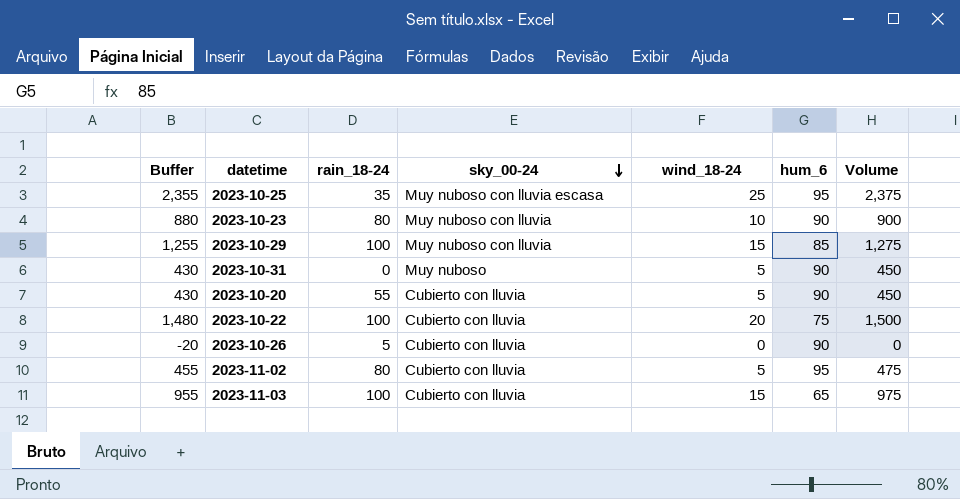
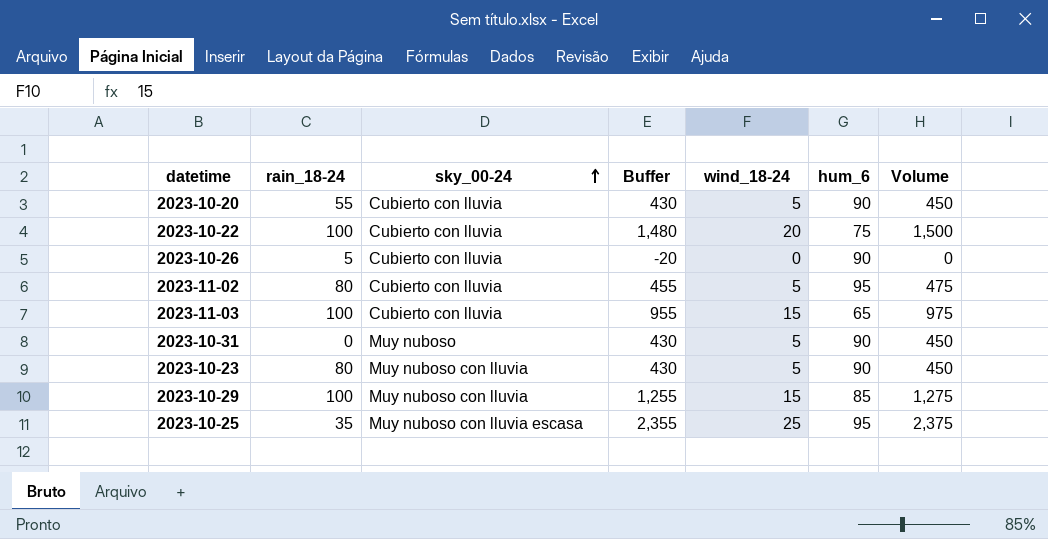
row order: sky_00-24 descending -> sky_00-24 ascending
column Buffer | position: 1 -> 4
2023-10-23 | Buffer: 880 -> 430
2023-10-23 | wind_18-24: 10 -> 5
2023-10-23 | Volume: 900 -> 450

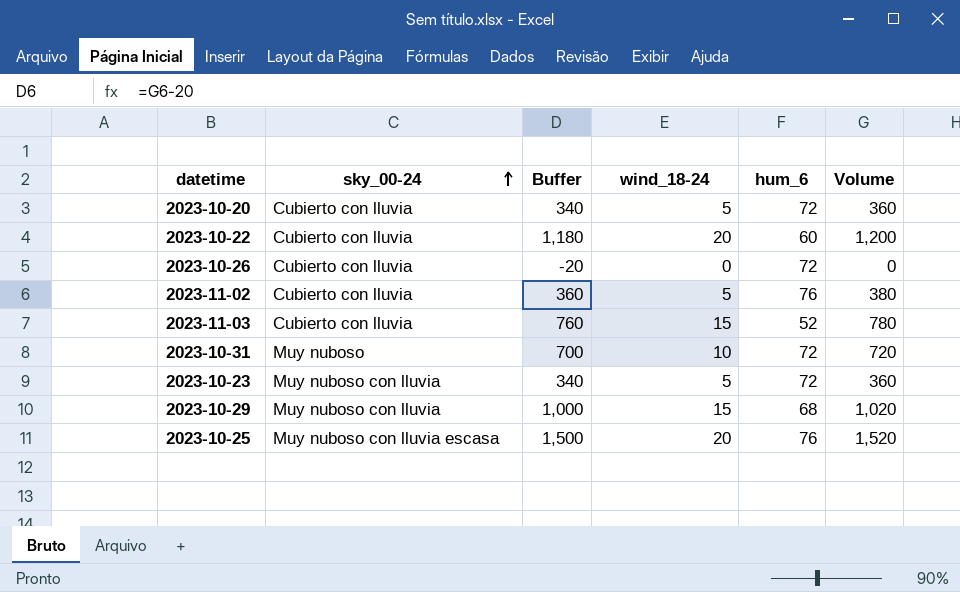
column rain_18-24 | position: 2 -> none
2023-10-20 | Buffer: 430 -> 340
2023-10-20 | hum_6: 90 -> 72
2023-10-20 | Volume: 450 -> 360
2023-10-22 | Buffer: 1,480 -> 1,180
2023-10-22 | hum_6: 75 -> 60
2023-10-22 | Volume: 1,500 -> 1,200
2023-10-26 | hum_6: 90 -> 72
2023-11-02 | Buffer: 455 -> 360
2023-11-02 | hum_6: 95 -> 76
2023-11-02 | Volume: 475 -> 380
2023-11-03 | Buffer: 955 -> 760
2023-11-03 | hum_6: 65 -> 52
2023-11-03 | Volume: 975 -> 780
2023-10-31 | Buffer: 430 -> 700
2023-10-31 | wind_18-24: 5 -> 10
2023-10-31 | hum_6: 90 -> 72
2023-10-31 | Volume: 450 -> 720
2023-10-23 | Buffer: 430 -> 340
2023-10-23 | hum_6: 90 -> 72
2023-10-23 | Volume: 450 -> 360
2023-10-29 | Buffer: 1,255 -> 1,000
2023-10-29 | hum_6: 85 -> 68
2023-10-29 | Volume: 1,275 -> 1,020
2023-10-25 | Buffer: 2,355 -> 1,500
2023-10-25 | wind_18-24: 25 -> 20
2023-10-25 | hum_6: 95 -> 76
2023-10-25 | Volume: 2,375 -> 1,520

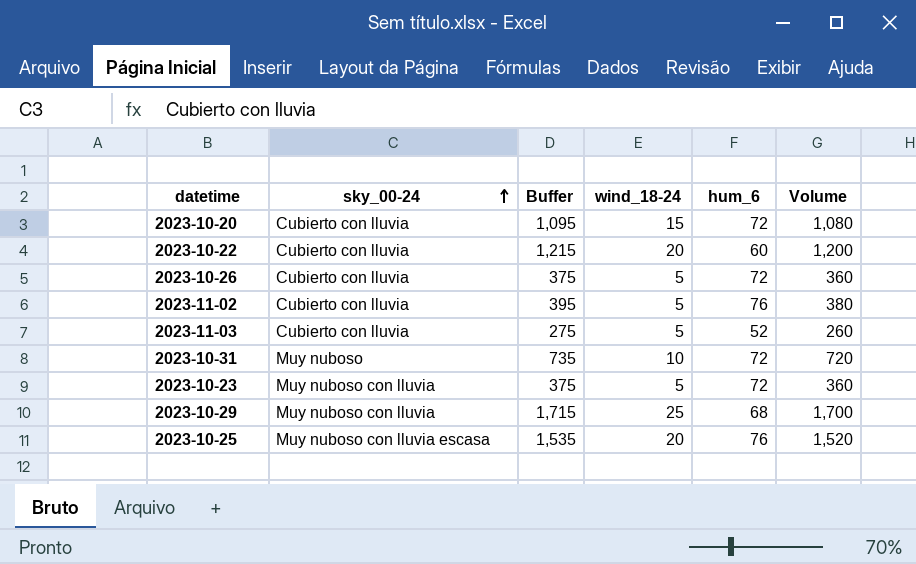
column Buffer | formula: [Volume] - 20 -> [Volume] + 15
2023-10-20 | wind_18-24: 5 -> 15
2023-10-20 | Volume: 360 -> 1,080
2023-10-26 | wind_18-24: 0 -> 5
2023-10-26 | Volume: 0 -> 360
2023-11-03 | wind_18-24: 15 -> 5
2023-11-03 | Volume: 780 -> 260
2023-10-29 | wind_18-24: 15 -> 25
2023-10-29 | Volume: 1,020 -> 1,700

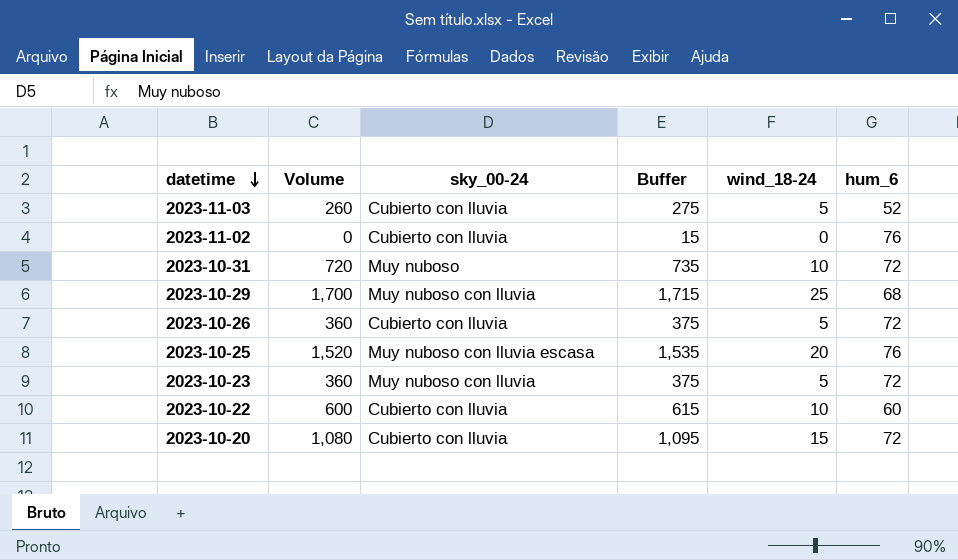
row order: sky_00-24 ascending -> datetime descending
column Volume | position: 6 -> 2
2023-11-02 | Volume: 380 -> 0
2023-11-02 | Buffer: 395 -> 15
2023-11-02 | wind_18-24: 5 -> 0
2023-10-22 | Volume: 1,200 -> 600
2023-10-22 | Buffer: 1,215 -> 615
2023-10-22 | wind_18-24: 20 -> 10

